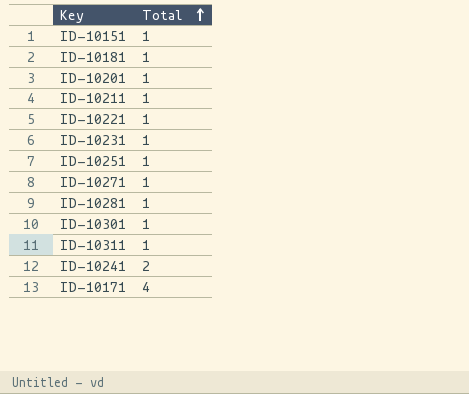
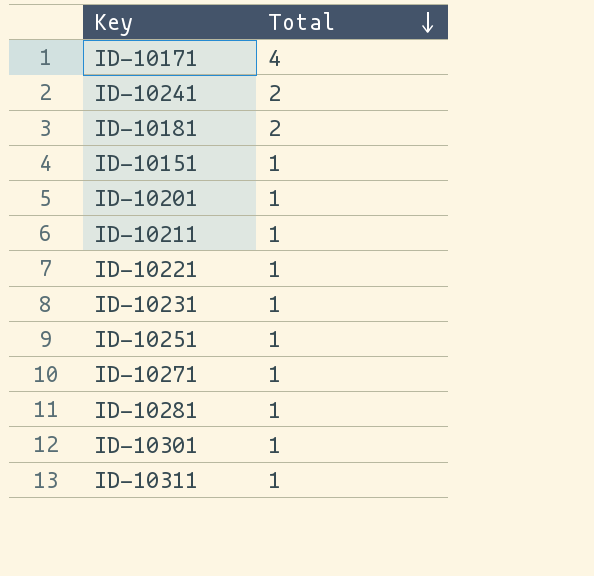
row order: Total ascending -> Total descending
ID-10181 | Total: 1 -> 2

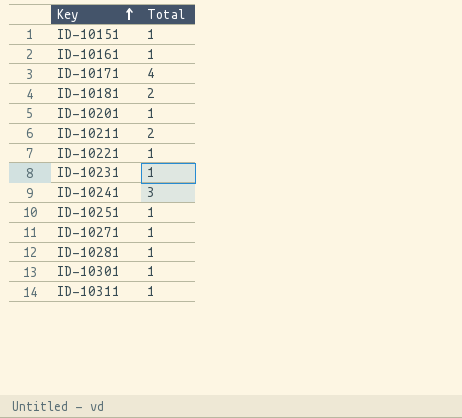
row order: Total descending -> Key ascending
row ID-10161: none -> 1
ID-10211 | Total: 1 -> 2
ID-10241 | Total: 2 -> 3

